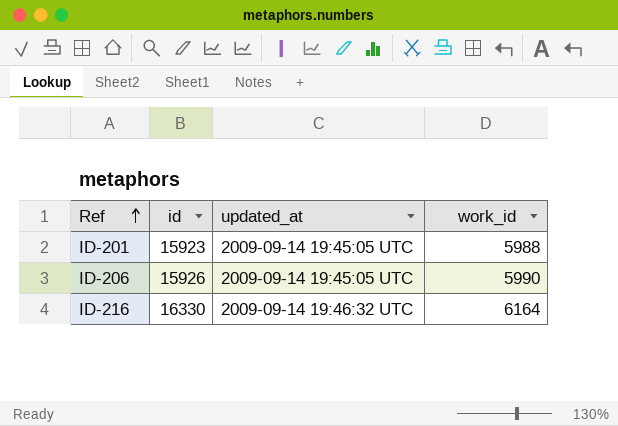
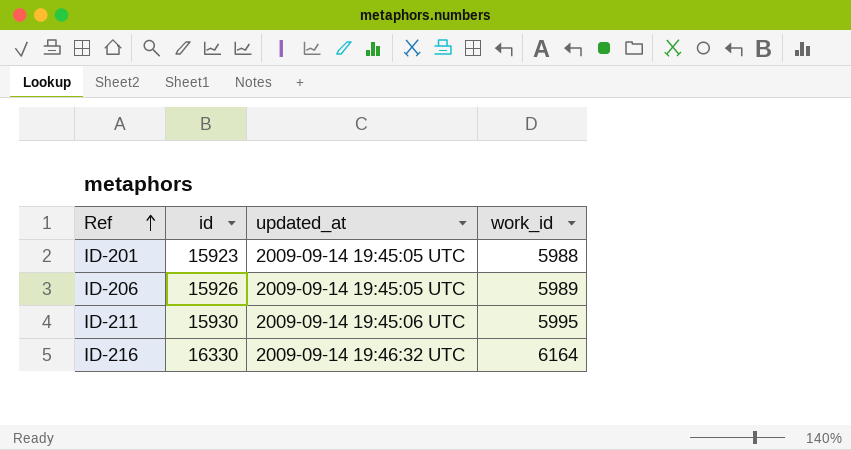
ID-206 | work_id: 5990 -> 5989
row ID-211: none -> 15930 | 2009-09-14 19:45:06 UTC | 5995

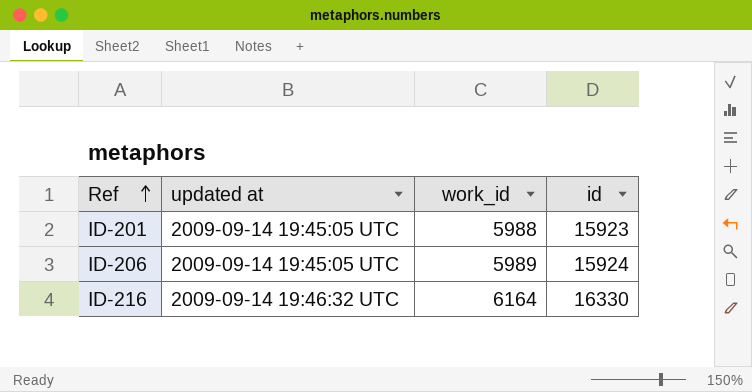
column name: updated_at -> updated at
column id | position: 2 -> 4
row ID-211: 15930 | 2009-09-14 19:45:06 UTC | 5995 -> none
ID-206 | id: 15926 -> 15924

